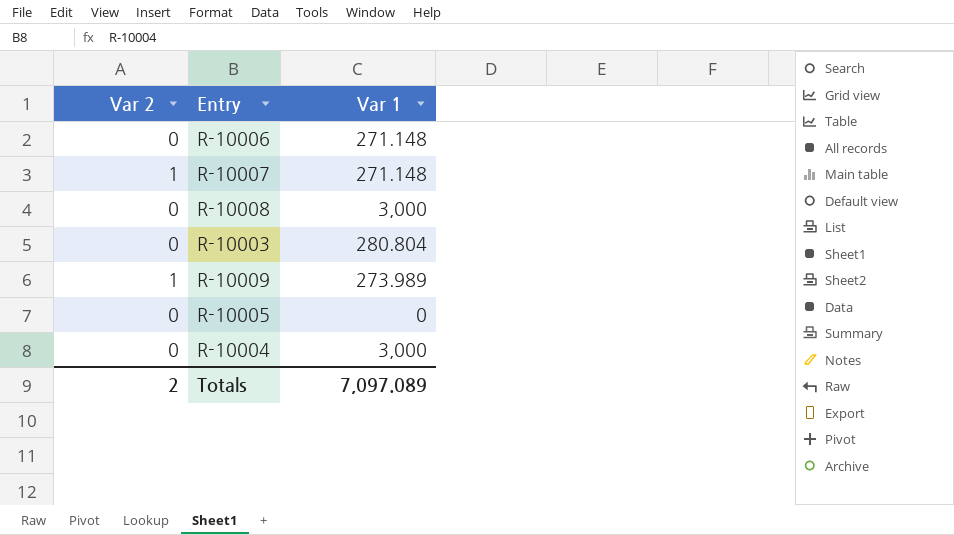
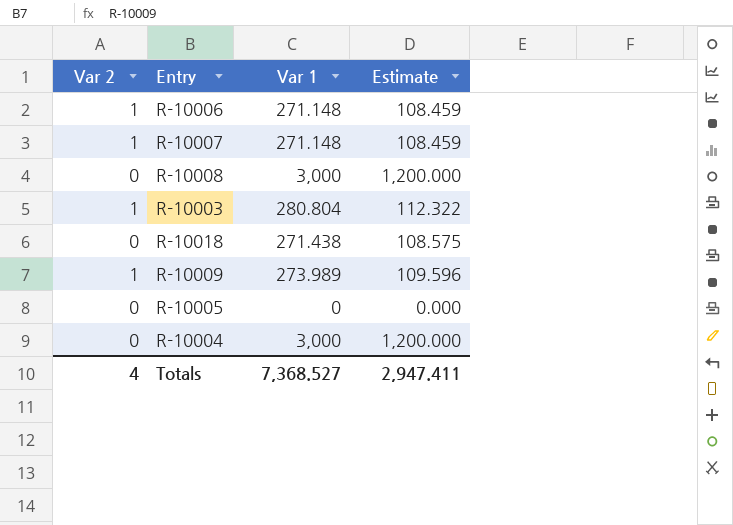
column Estimate | formula: none -> [Var 1] * 0.4
R-10006 | Var 2: 0 -> 1
R-10003 | Var 2: 0 -> 1
row R-10018: none -> 0 | 271.438 | 108.575
Totals | Var 2: 2 -> 4
Totals | Var 1: 7,097.089 -> 7,368.527

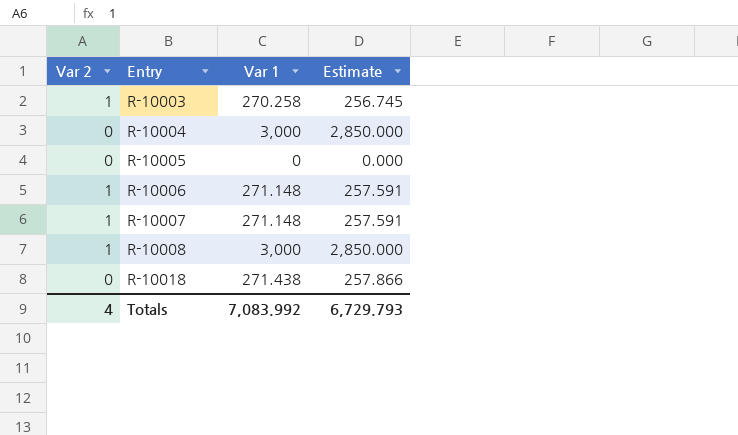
row order: none -> Entry ascending
column Estimate | formula: [Var 1] * 0.4 -> [Var 1] * 0.95
row R-10009: 1 | 273.989 | 109.596 -> none
R-10003 | Var 1: 280.804 -> 270.258
R-10008 | Var 2: 0 -> 1
Totals | Var 1: 7,368.527 -> 7,083.992
Totals | Estimate: 2,947.411 -> 6,729.793

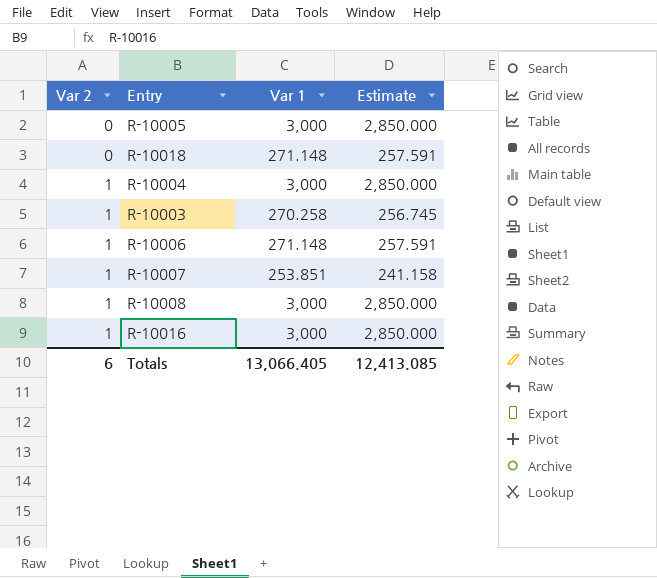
row order: Entry ascending -> Var 2 ascending
R-10005 | Var 1: 0 -> 3,000
R-10005 | Estimate: 0.000 -> 2,850.000
R-10018 | Var 1: 271.438 -> 271.148
R-10018 | Estimate: 257.866 -> 257.591
R-10004 | Var 2: 0 -> 1
R-10007 | Var 1: 271.148 -> 253.851
R-10007 | Estimate: 257.591 -> 241.158
row R-10016: none -> 1 | 3,000 | 2,850.000
Totals | Var 2: 4 -> 6
Totals | Var 1: 7,083.992 -> 13,066.405
Totals | Estimate: 6,729.793 -> 12,413.085

